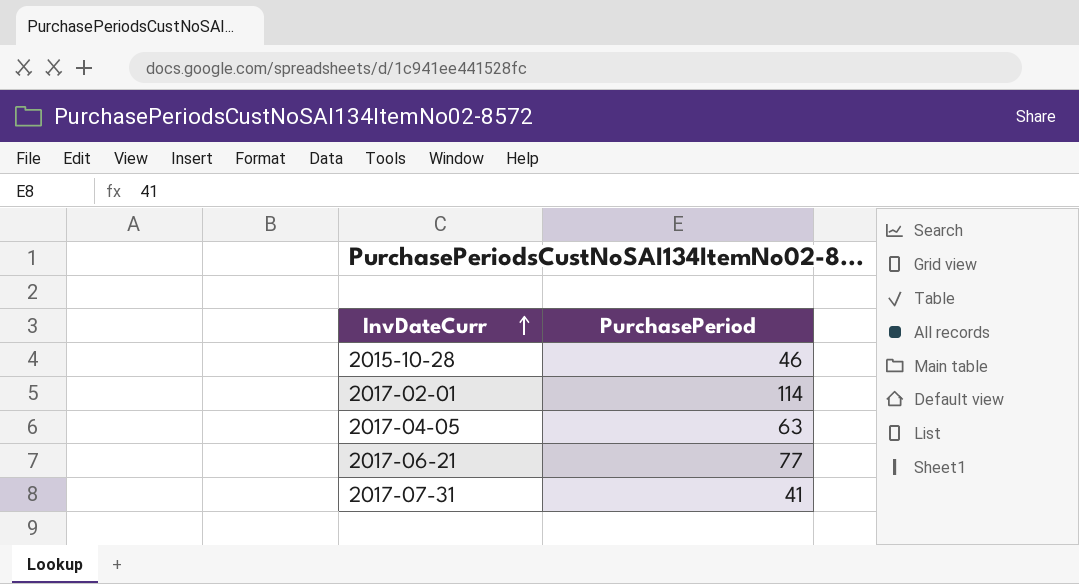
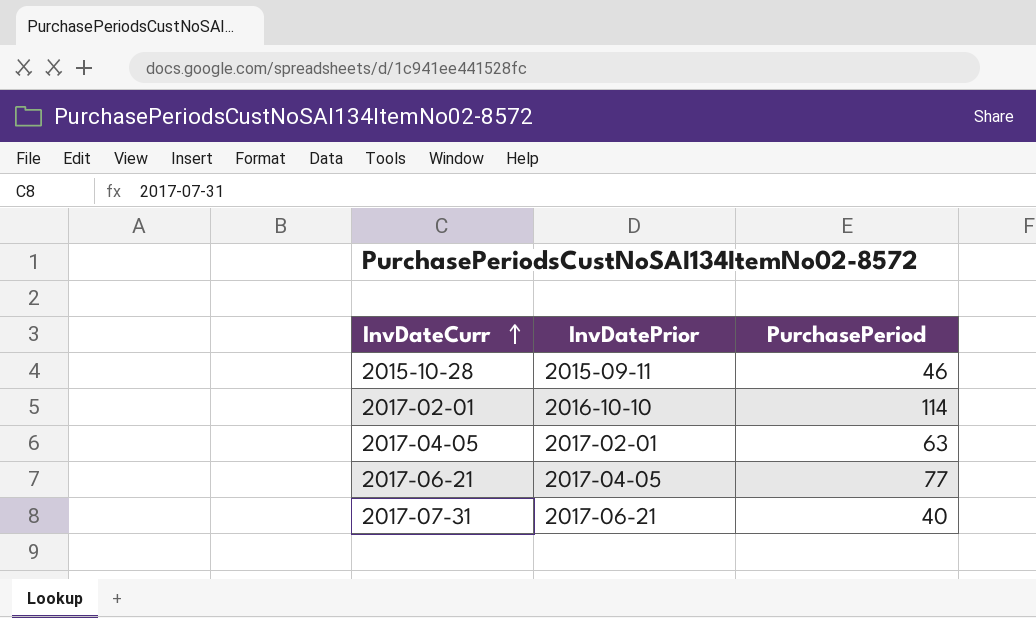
column InvDatePrior | position: none -> 2
2017-07-31 | PurchasePeriod: 41 -> 40

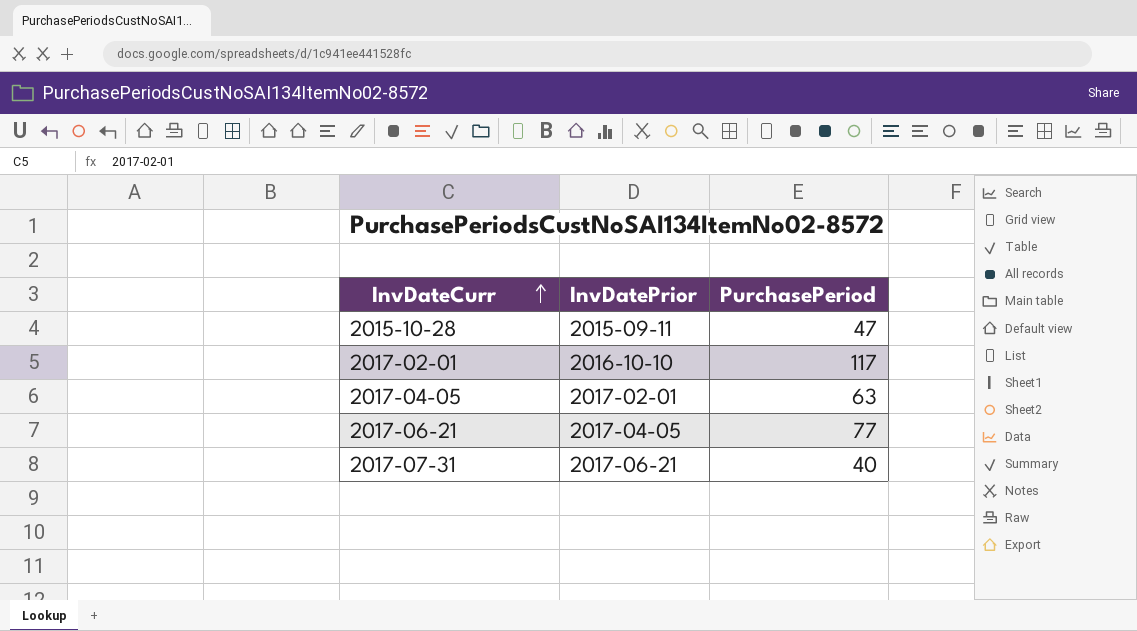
2015-10-28 | PurchasePeriod: 46 -> 47
2017-02-01 | PurchasePeriod: 114 -> 117

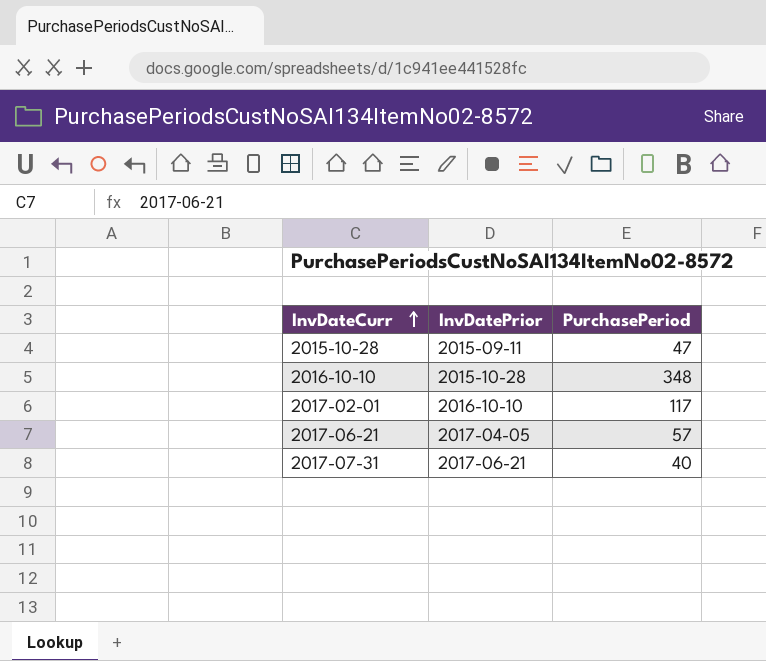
row 2017-04-05: 2017-02-01 | 63 -> none
row 2016-10-10: none -> 2015-10-28 | 348
2017-06-21 | PurchasePeriod: 77 -> 57

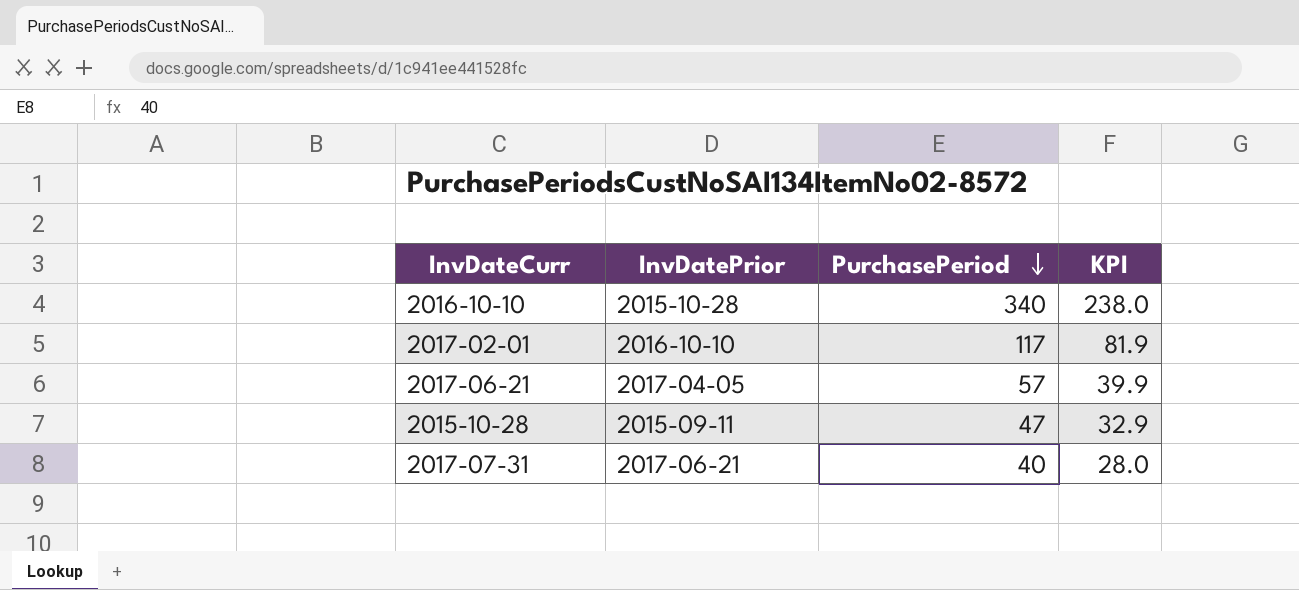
row order: InvDateCurr ascending -> PurchasePeriod descending
column KPI | formula: none -> [PurchasePeriod] * 0.7
2016-10-10 | PurchasePeriod: 348 -> 340

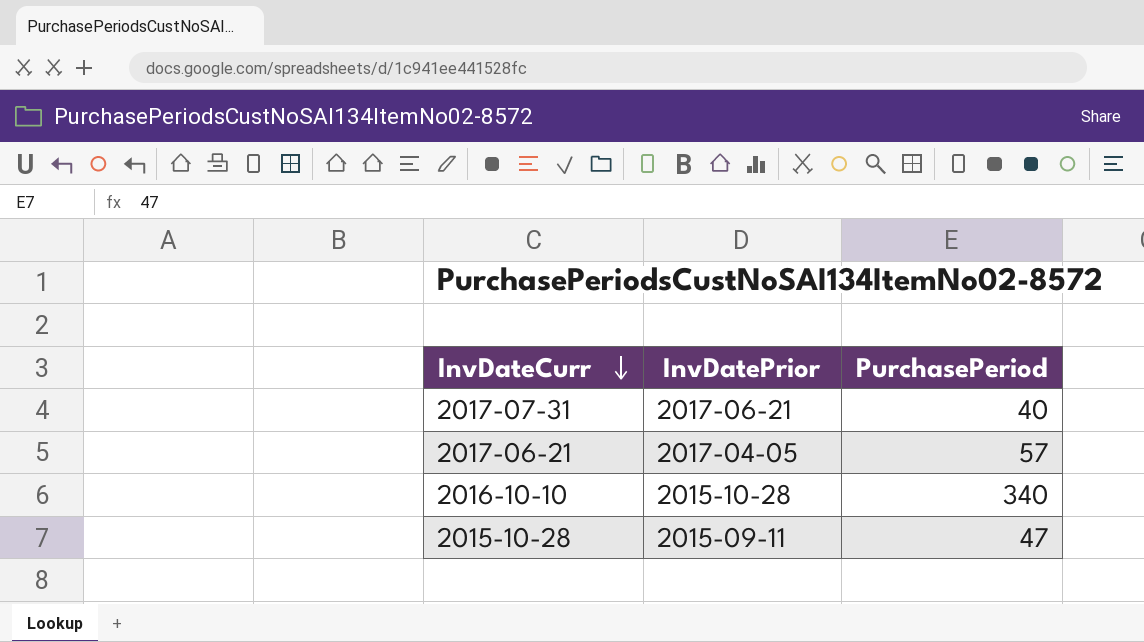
row order: PurchasePeriod descending -> InvDateCurr descending
column KPI | formula: [PurchasePeriod] * 0.7 -> none
row 2017-02-01: 2016-10-10 | 117 | 81.9 -> none

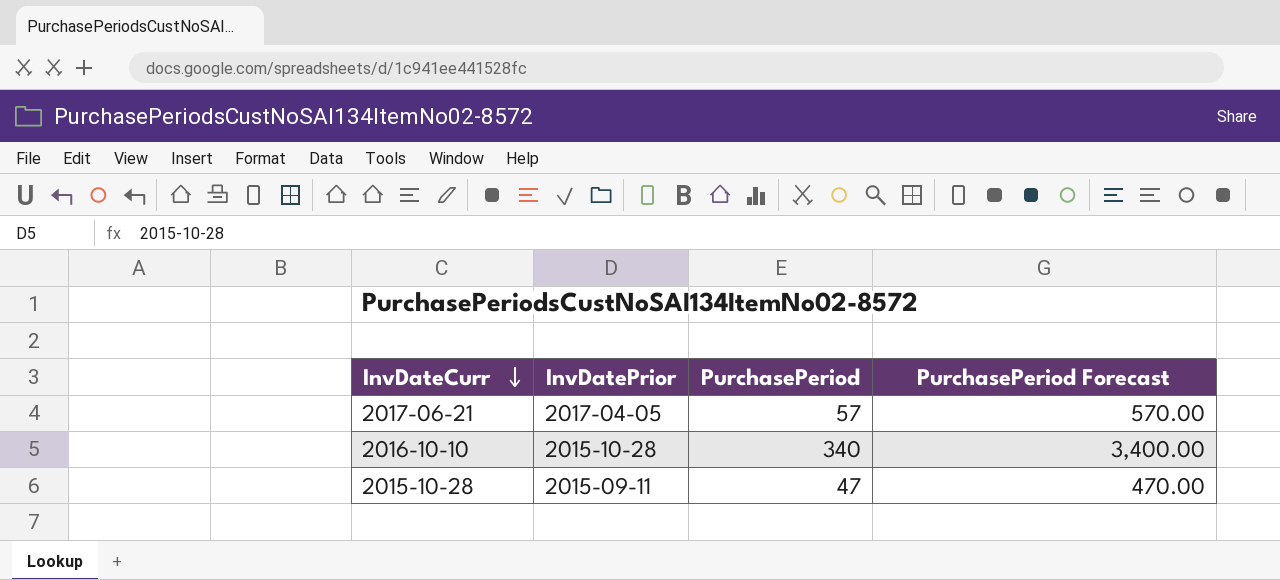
column PurchasePeriod Forecast | formula: none -> [PurchasePeriod] * 10
row 2017-07-31: 2017-06-21 | 40 -> none

